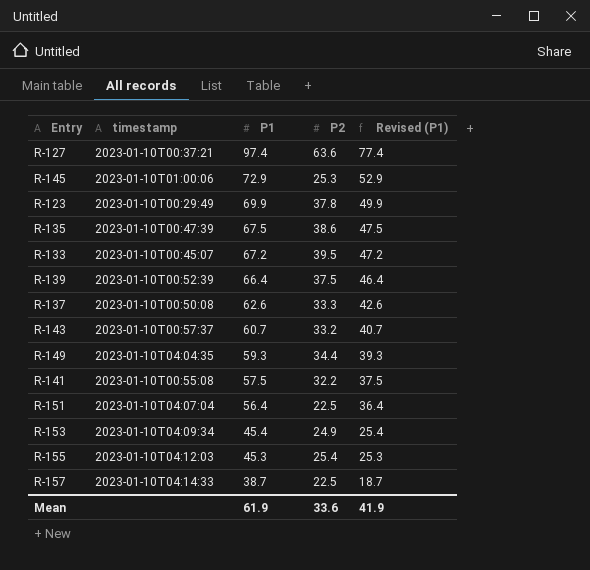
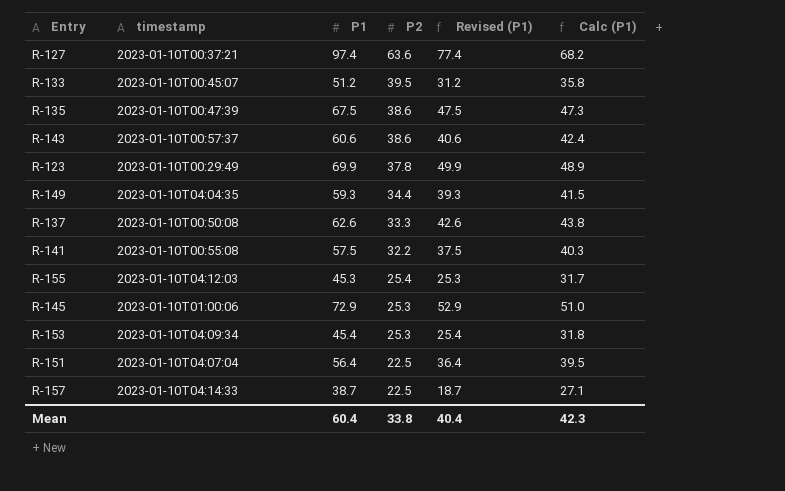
row order: P1 descending -> P2 descending
column Calc (P1) | formula: none -> [P1] * 0.7
row R-139: 2023-01-10T00:52:39 | 66.4 | 37.5 | 46.4 -> none
R-133 | P1: 67.2 -> 51.2
R-133 | Revised (P1): 47.2 -> 31.2
R-143 | P1: 60.7 -> 60.6
R-143 | P2: 33.2 -> 38.6
R-143 | Revised (P1): 40.7 -> 40.6
R-153 | P2: 24.9 -> 25.3
Mean | P1: 61.9 -> 60.4
Mean | P2: 33.6 -> 33.8
Mean | Revised (P1): 41.9 -> 40.4

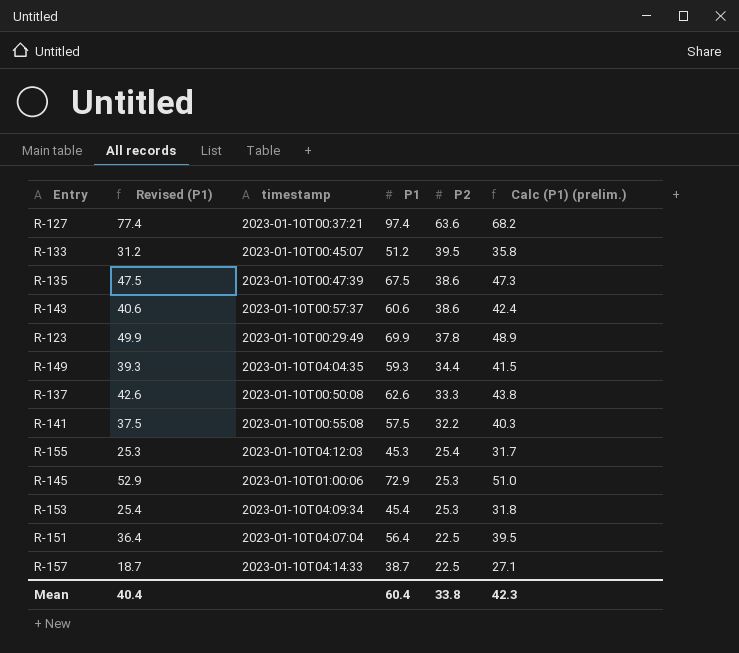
column Revised (P1) | position: 5 -> 2
column name: Calc (P1) -> Calc (P1) (prelim.)

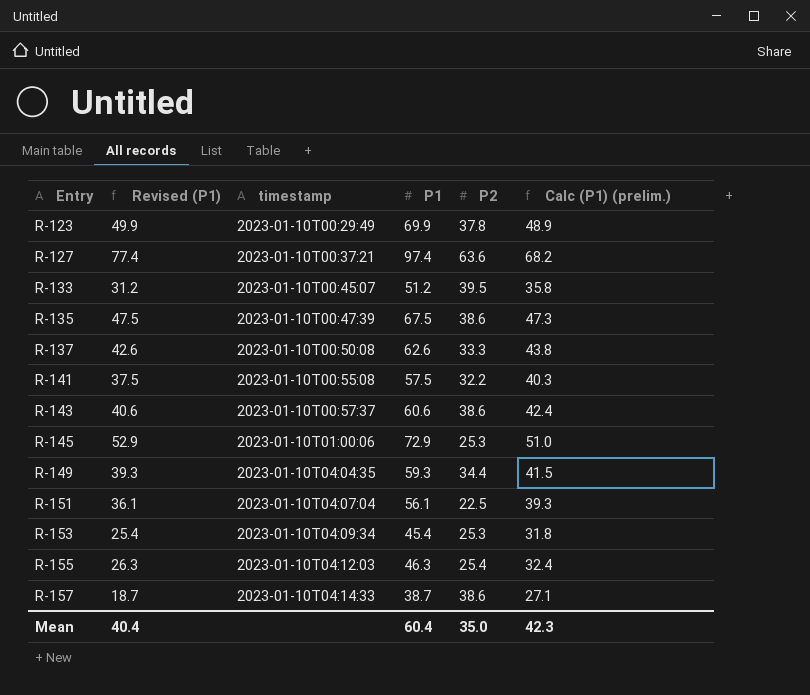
row order: P2 descending -> Entry ascending
R-151 | Revised (P1): 36.4 -> 36.1
R-151 | P1: 56.4 -> 56.1
R-151 | Calc (P1) (prelim.): 39.5 -> 39.3
R-155 | Revised (P1): 25.3 -> 26.3
R-155 | P1: 45.3 -> 46.3
R-155 | Calc (P1) (prelim.): 31.7 -> 32.4
R-157 | P2: 22.5 -> 38.6
Mean | P2: 33.8 -> 35.0

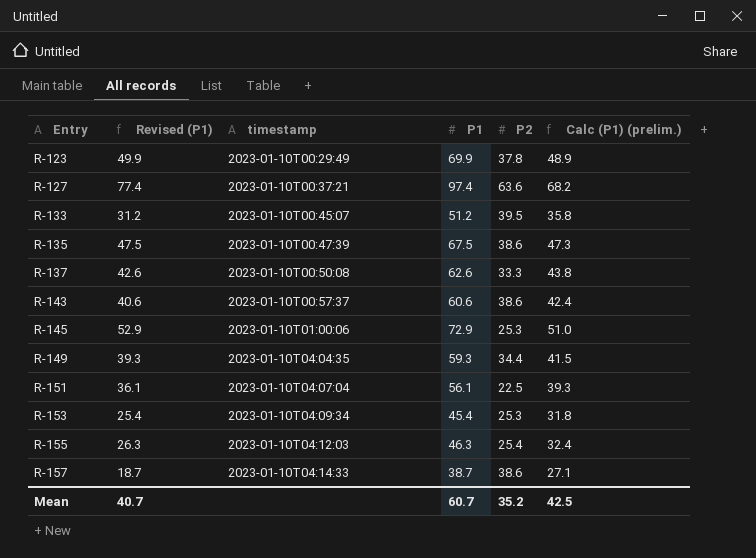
row R-141: 37.5 | 2023-01-10T00:55:08 | 57.5 | 32.2 | 40.3 -> none
Mean | Revised (P1): 40.4 -> 40.7
Mean | P1: 60.4 -> 60.7
Mean | P2: 35.0 -> 35.2
Mean | Calc (P1) (prelim.): 42.3 -> 42.5

